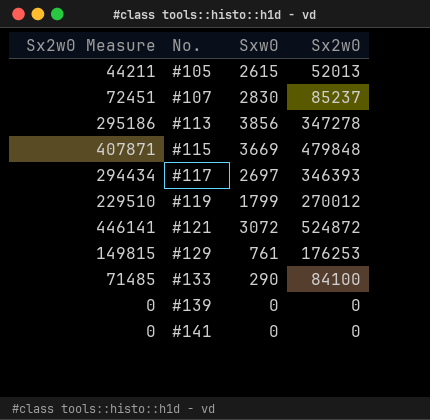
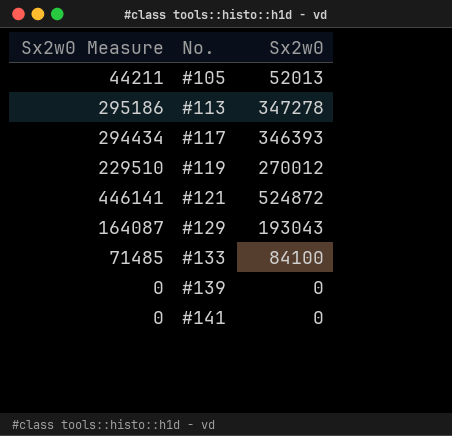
column Sxw0 | position: 3 -> none
row #107: 72451 | 2830 | 85237 -> none
row #115: 407871 | 3669 | 479848 -> none
#129 | Sx2w0 Measure: 149815 -> 164087
#129 | Sx2w0: 176253 -> 193043

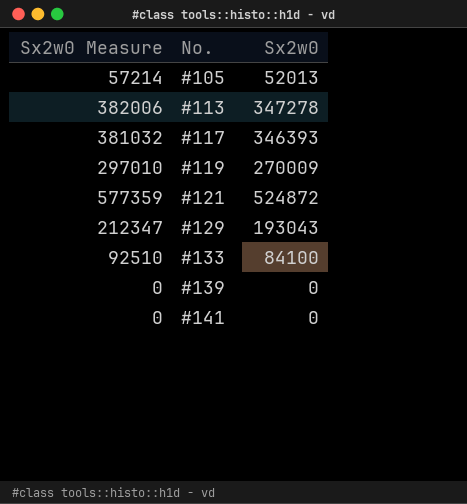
column Sx2w0 Measure | formula: [Sx2w0] * 0.85 -> [Sx2w0] * 1.1
#119 | Sx2w0: 270012 -> 270009

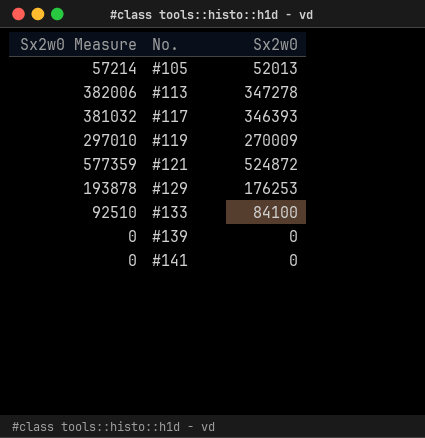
#129 | Sx2w0 Measure: 212347 -> 193878
#129 | Sx2w0: 193043 -> 176253

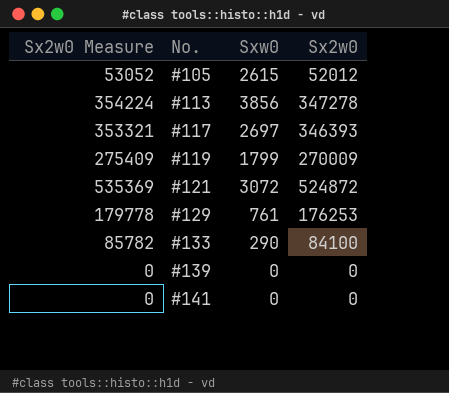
column Sx2w0 Measure | formula: [Sx2w0] * 1.1 -> [Sx2w0] * 1.02
column Sxw0 | position: none -> 3
#105 | Sx2w0: 52013 -> 52012

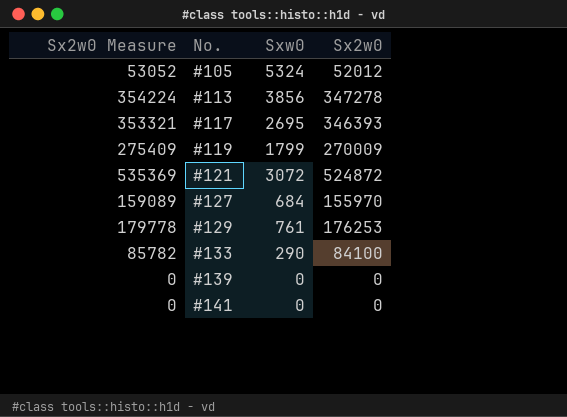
#105 | Sxw0: 2615 -> 5324
#117 | Sxw0: 2697 -> 2695
row #127: none -> 159089 | 684 | 155970

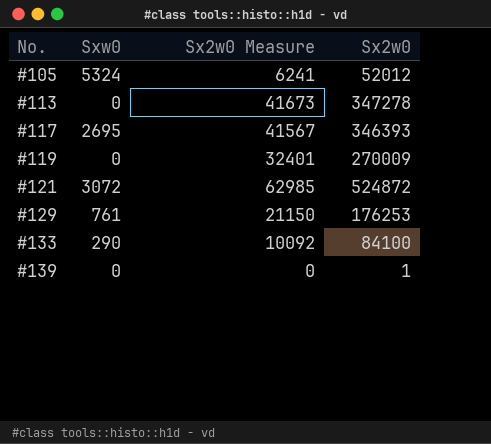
column Sx2w0 Measure | formula: [Sx2w0] * 1.02 -> [Sx2w0] * 0.12
column Sx2w0 Measure | position: 1 -> 3
row #127: 159089 | 684 | 155970 -> none
row #141: 0 | 0 | 0 -> none
#113 | Sxw0: 3856 -> 0
#119 | Sxw0: 1799 -> 0
#139 | Sx2w0: 0 -> 1

